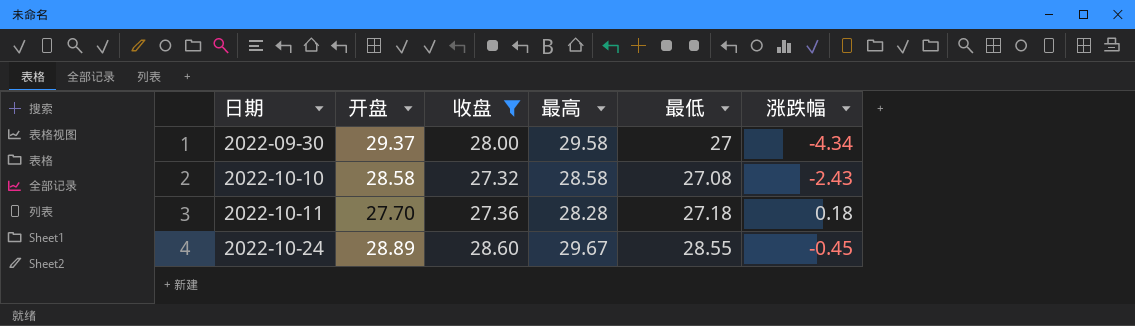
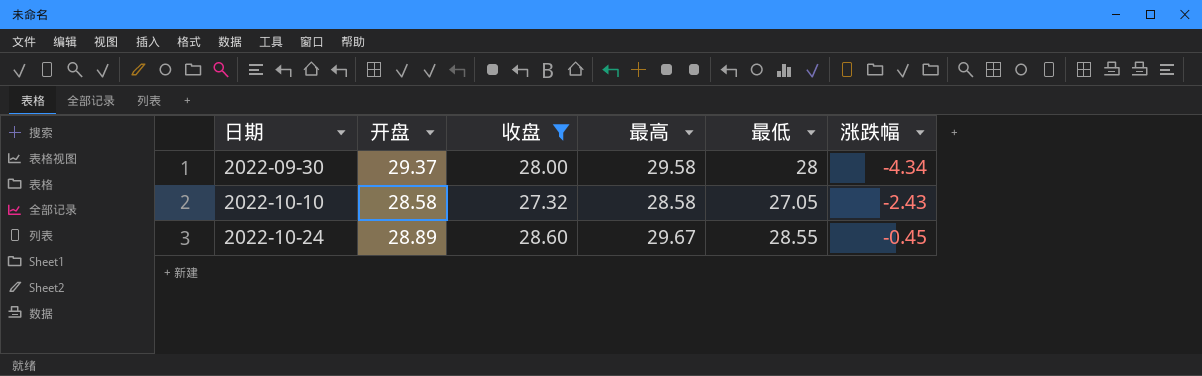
row 2022-10-11: 27.70 | 27.36 | 28.28 | 27.18 | 0.18 -> none
2022-09-30 | 最低: 27 -> 28
2022-10-10 | 最低: 27.08 -> 27.05

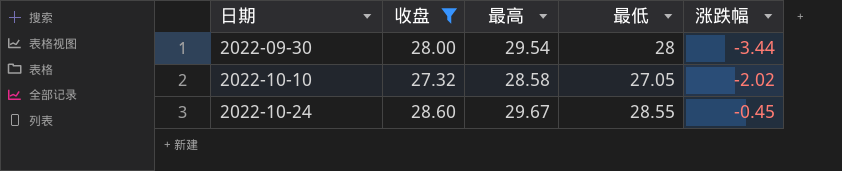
column 开盘 | position: 2 -> none
2022-09-30 | 最高: 29.58 -> 29.54
2022-09-30 | 涨跌幅: -4.34 -> -3.44
2022-10-10 | 涨跌幅: -2.43 -> -2.02

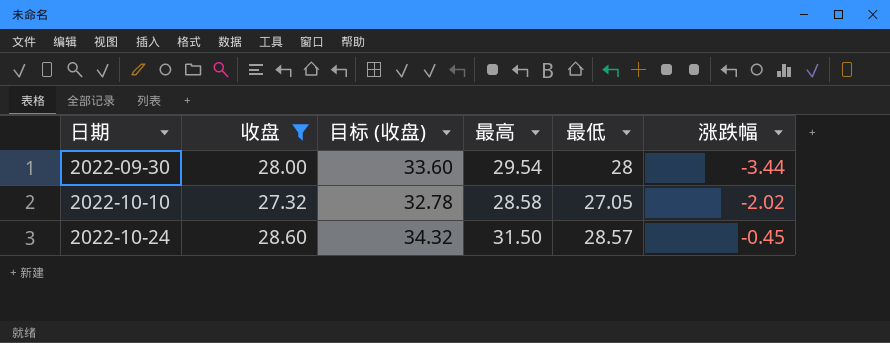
column 目标 (收盘) | formula: none -> [收盘] * 1.2
2022-10-24 | 最高: 29.67 -> 31.50
2022-10-24 | 最低: 28.55 -> 28.57

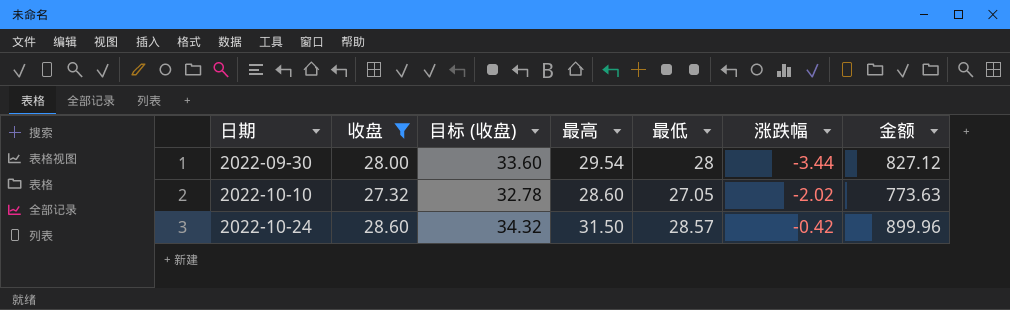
column 金额 | formula: none -> [最高] * [最低]
2022-10-10 | 最高: 28.58 -> 28.60
2022-10-24 | 涨跌幅: -0.45 -> -0.42

